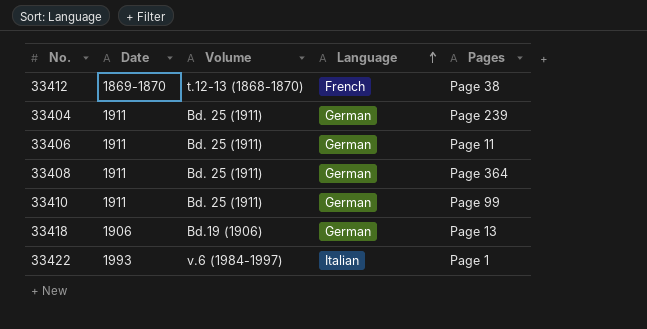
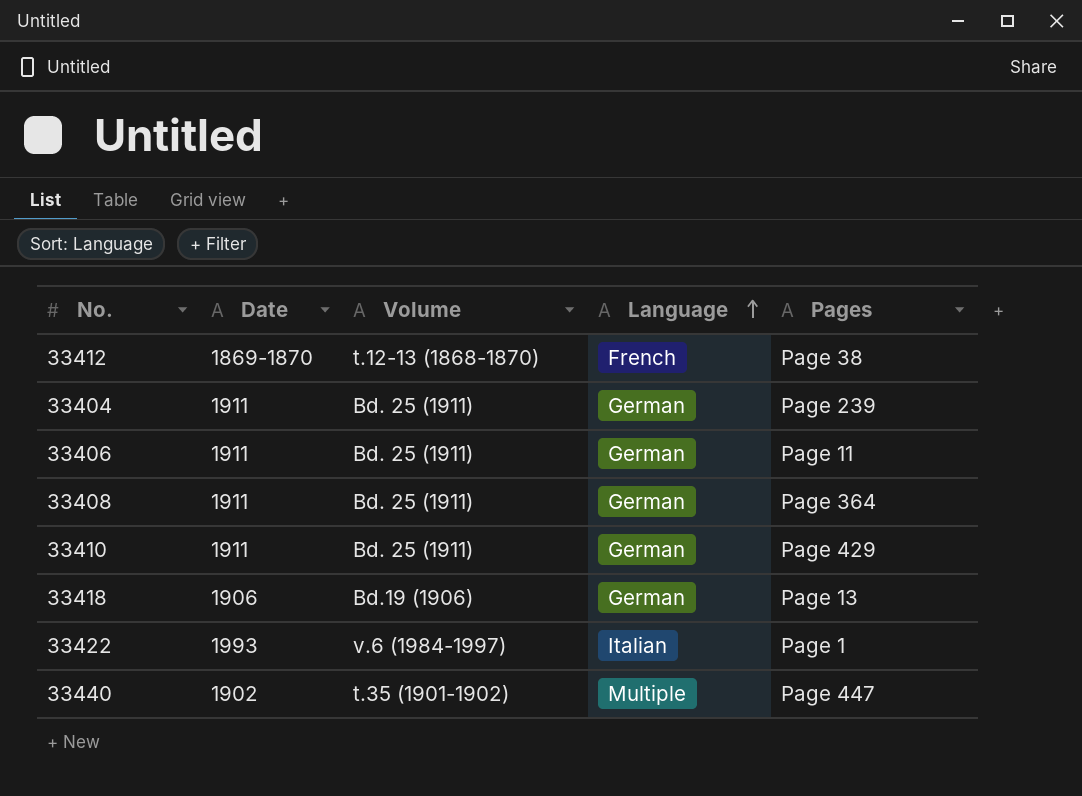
33410 | Pages: Page 99 -> Page 429
row 33440: none -> 1902 | t.35 (1901-1902) | Multiple | Page 447

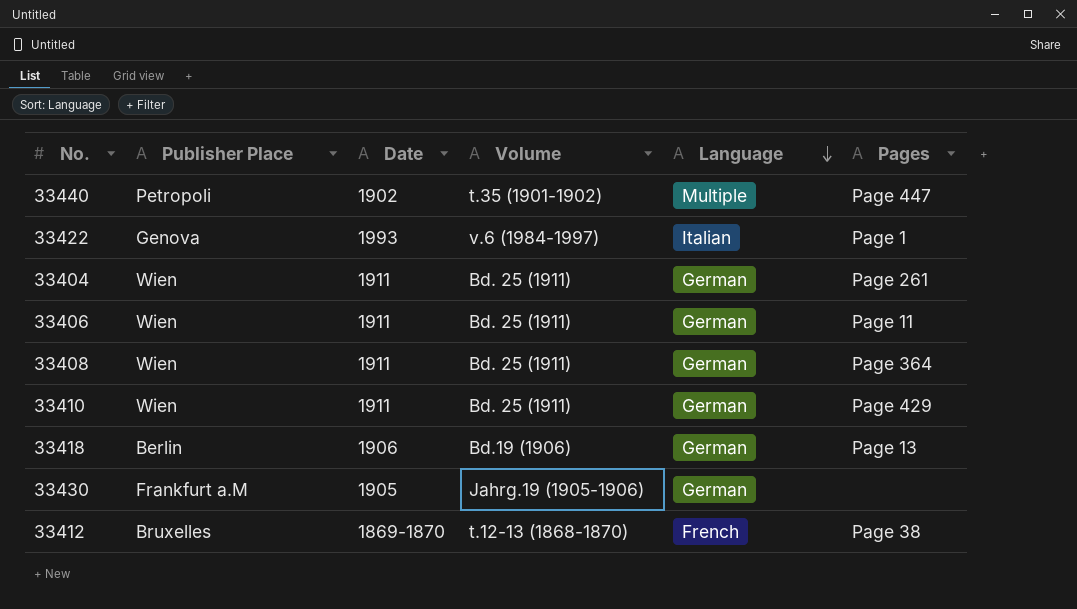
row order: Language ascending -> Language descending
column Publisher Place | position: none -> 2
33404 | Pages: Page 239 -> Page 261
row 33430: none -> Frankfurt a.M | 1905 | Jahrg.19 (1905-1906) | German | none

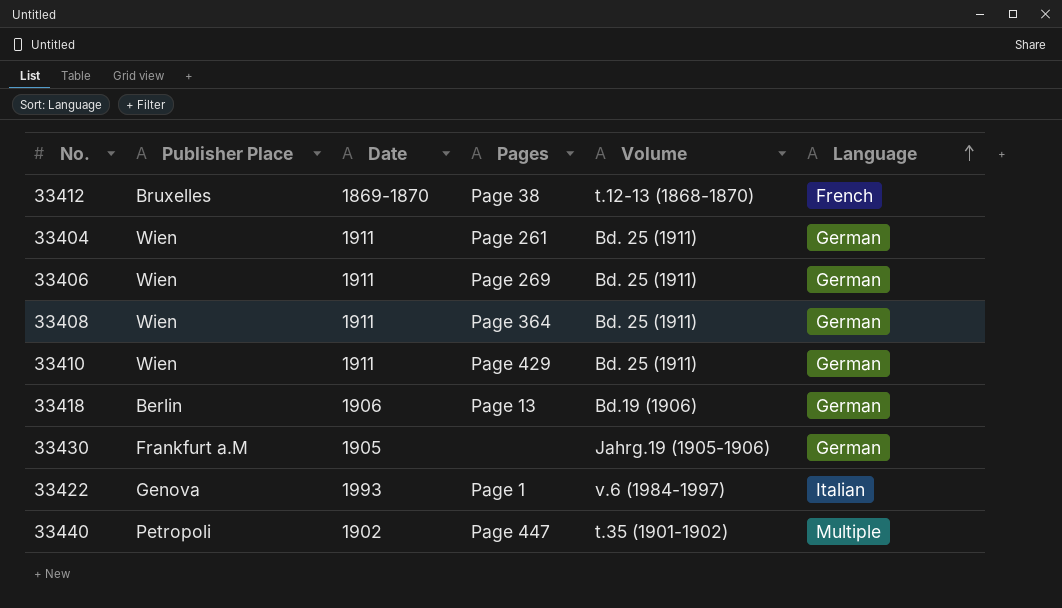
row order: Language descending -> Language ascending
column Pages | position: 6 -> 4
33406 | Pages: Page 11 -> Page 269

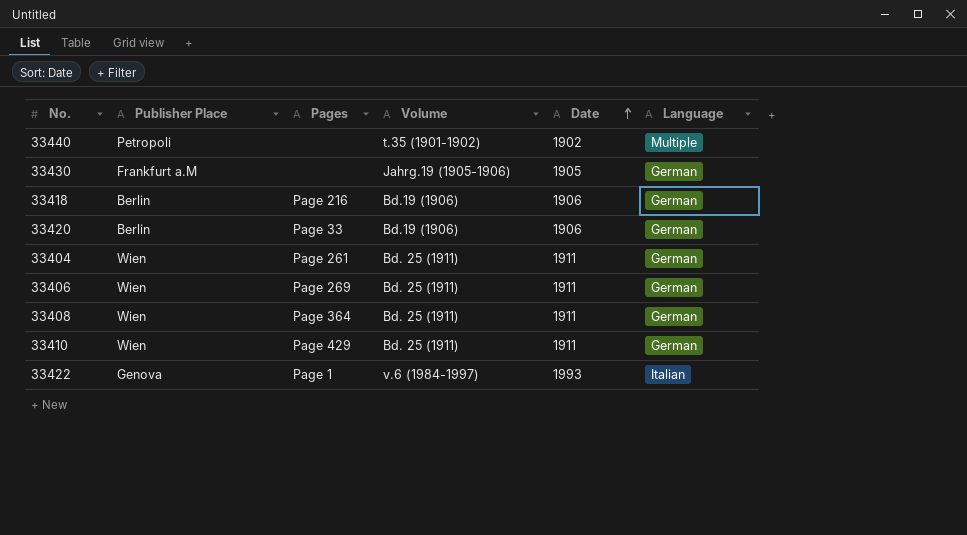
row order: Language ascending -> Date ascending
column Date | position: 3 -> 5
row 33412: Bruxelles | 1869-1870 | Page 38 | t.12-13 (1868-1870) | French -> none
33440 | Pages: Page 447 -> none
33418 | Pages: Page 13 -> Page 216
row 33420: none -> Berlin | Page 33 | Bd.19 (1906) | 1906 | German

